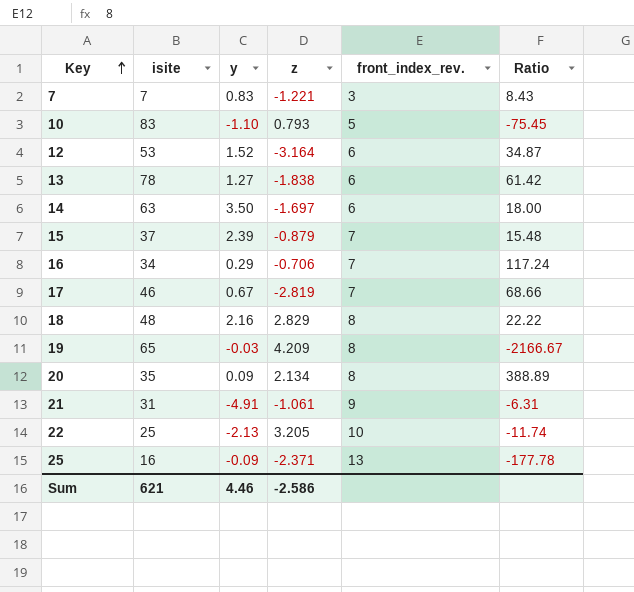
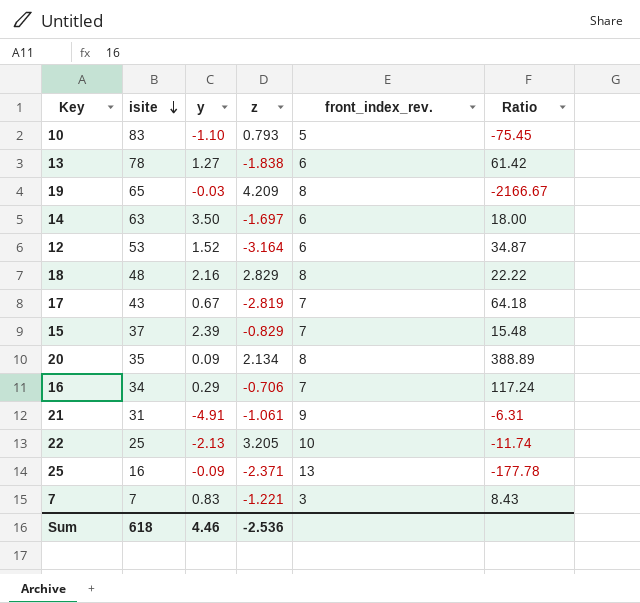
row order: Key ascending -> isite descending
17 | isite: 46 -> 43
17 | Ratio: 68.66 -> 64.18
15 | z: -0.879 -> -0.829
Sum | isite: 621 -> 618
Sum | z: -2.586 -> -2.536

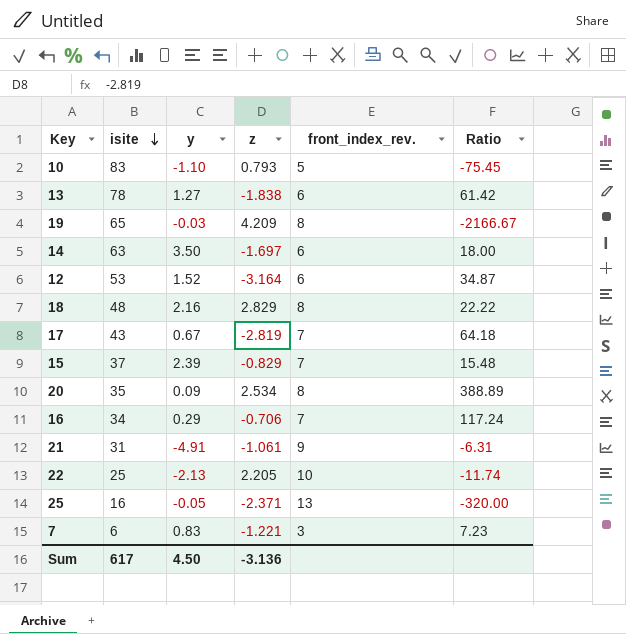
20 | z: 2.134 -> 2.534
22 | z: 3.205 -> 2.205
25 | y: -0.09 -> -0.05
25 | Ratio: -177.78 -> -320.00
7 | isite: 7 -> 6
7 | Ratio: 8.43 -> 7.23
Sum | isite: 618 -> 617
Sum | y: 4.46 -> 4.50
Sum | z: -2.536 -> -3.136

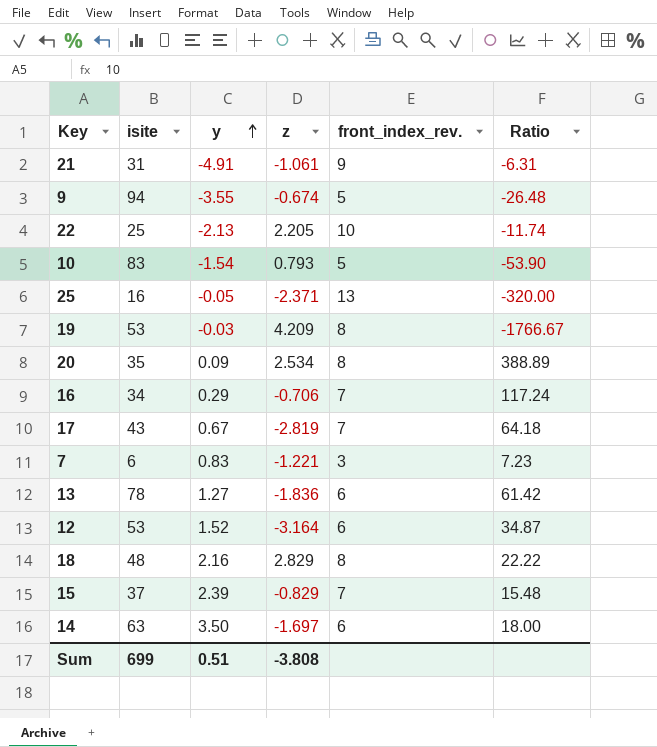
row order: isite descending -> y ascending
row 9: none -> 94 | -3.55 | -0.674 | 5 | -26.48
10 | y: -1.10 -> -1.54
10 | Ratio: -75.45 -> -53.90
19 | isite: 65 -> 53
19 | Ratio: -2166.67 -> -1766.67
13 | z: -1.838 -> -1.836
Sum | isite: 617 -> 699
Sum | y: 4.50 -> 0.51
Sum | z: -3.136 -> -3.808

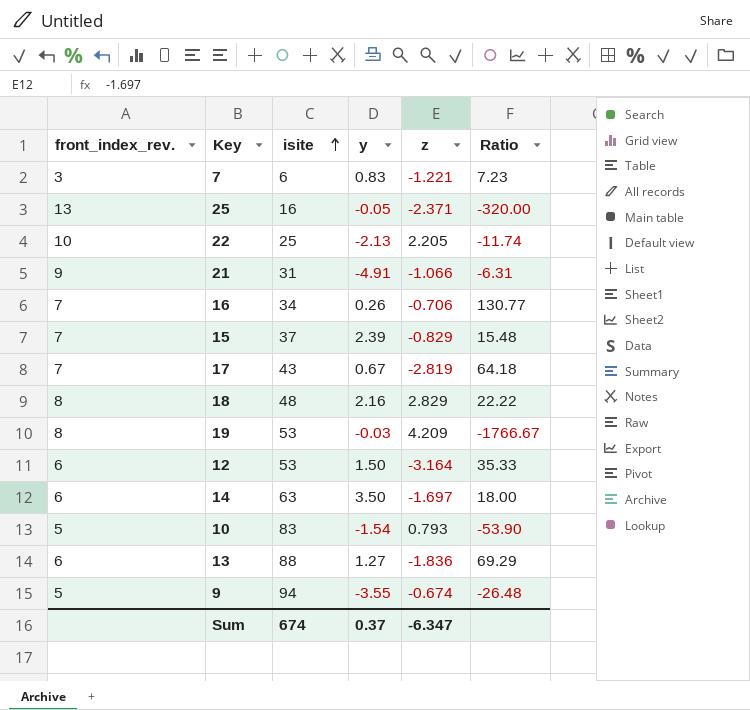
row order: y ascending -> isite ascending
column front_index_rev. | position: 5 -> 1
row 20: 35 | 0.09 | 2.534 | 8 | 388.89 -> none
21 | z: -1.061 -> -1.066
16 | y: 0.29 -> 0.26
16 | Ratio: 117.24 -> 130.77
12 | y: 1.52 -> 1.50
12 | Ratio: 34.87 -> 35.33
13 | isite: 78 -> 88
13 | Ratio: 61.42 -> 69.29
Sum | isite: 699 -> 674
Sum | y: 0.51 -> 0.37
Sum | z: -3.808 -> -6.347

